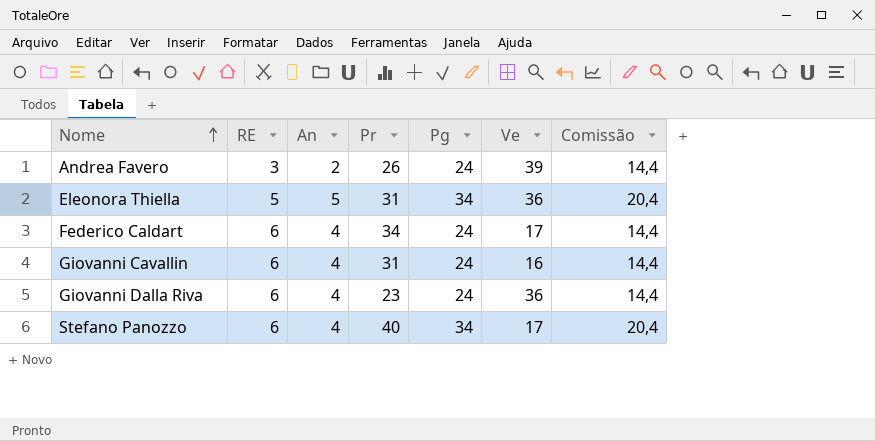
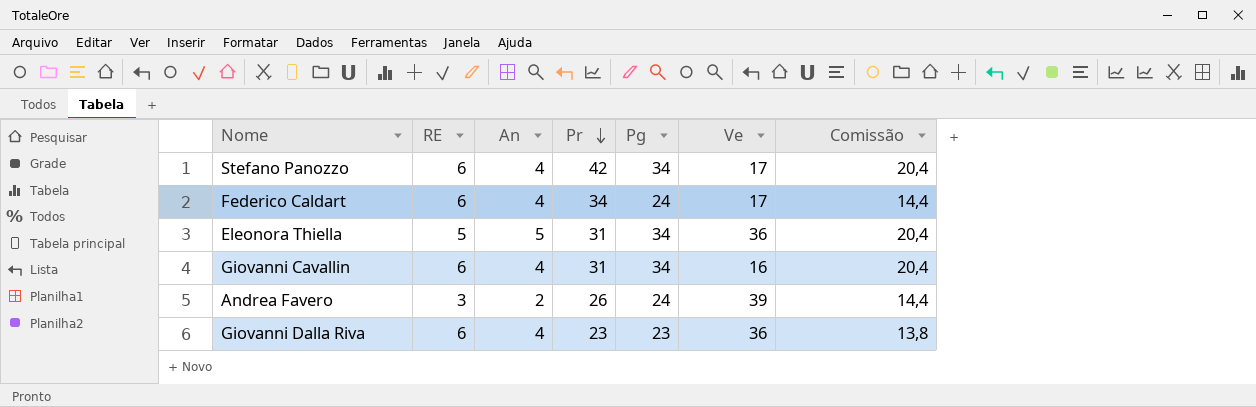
row order: Nome ascending -> Pr descending
Stefano Panozzo | Pr: 40 -> 42
Giovanni Cavallin | Pg: 24 -> 34
Giovanni Cavallin | Comissão: 14,4 -> 20,4
Giovanni Dalla Riva | Pg: 24 -> 23
Giovanni Dalla Riva | Comissão: 14,4 -> 13,8

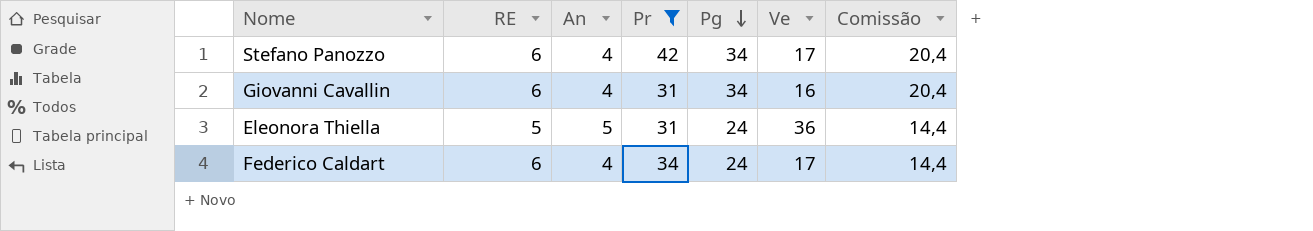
filter: none -> Pr >= 31
row order: Pr descending -> Pg descending
Eleonora Thiella | Pg: 34 -> 24
Eleonora Thiella | Comissão: 20,4 -> 14,4

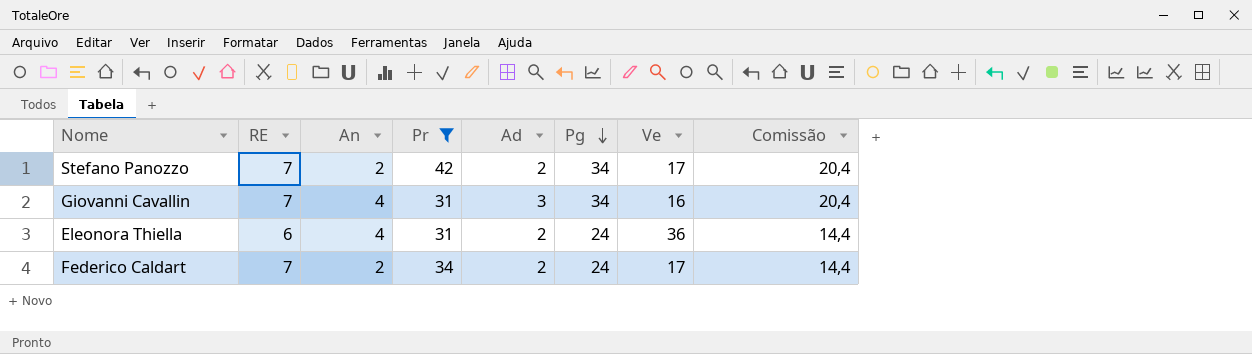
column Ad | position: none -> 5
Stefano Panozzo | RE: 6 -> 7
Stefano Panozzo | An: 4 -> 2
Giovanni Cavallin | RE: 6 -> 7
Eleonora Thiella | RE: 5 -> 6
Eleonora Thiella | An: 5 -> 4
Federico Caldart | RE: 6 -> 7
Federico Caldart | An: 4 -> 2

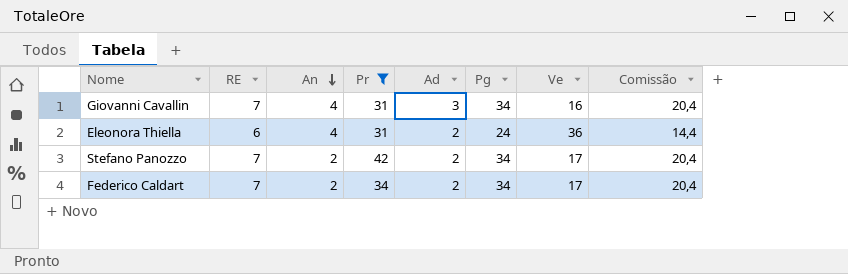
row order: Pg descending -> An descending
Federico Caldart | Pg: 24 -> 34
Federico Caldart | Comissão: 14,4 -> 20,4

